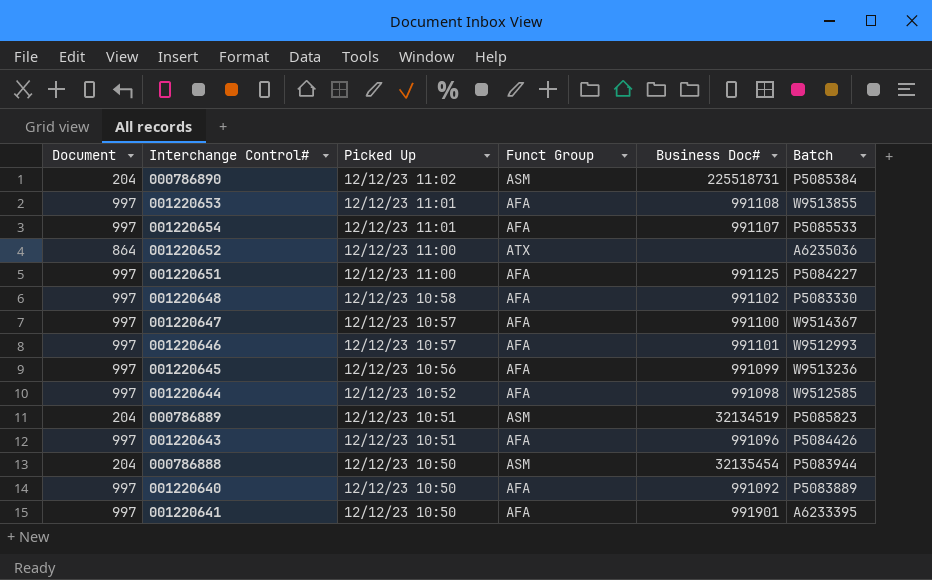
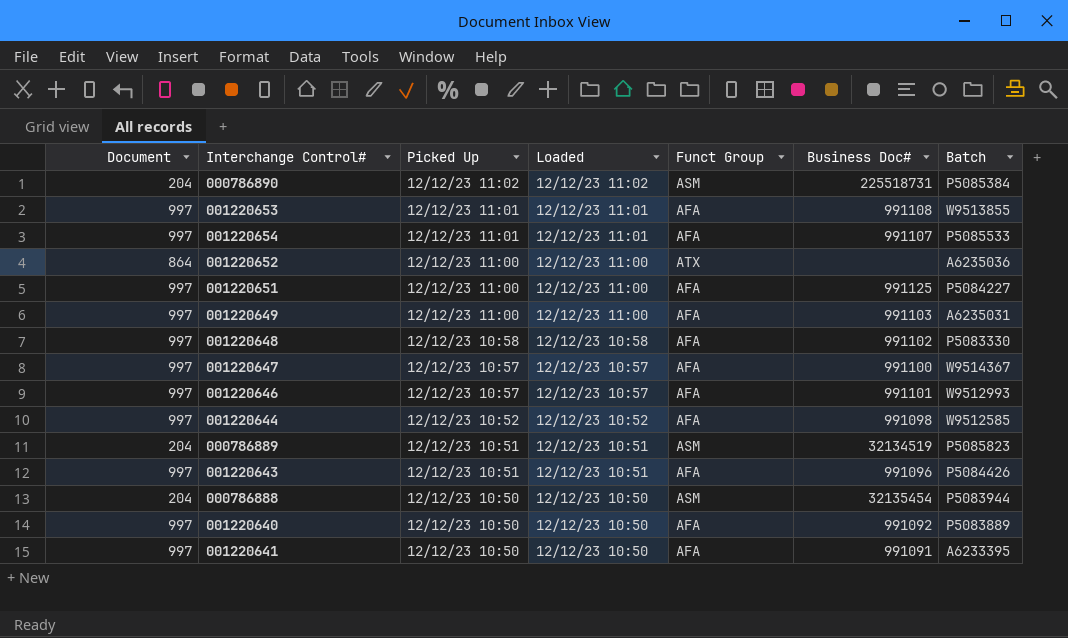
column Loaded | position: none -> 4
row 001220645: 997 | 12/12/23 10:56 | AFA | 991099 | W9513236 -> none
row 001220649: none -> 997 | 12/12/23 11:00 | 12/12/23 11:00 | AFA | 991103 | A6235031
001220641 | Business Doc#: 991901 -> 991091

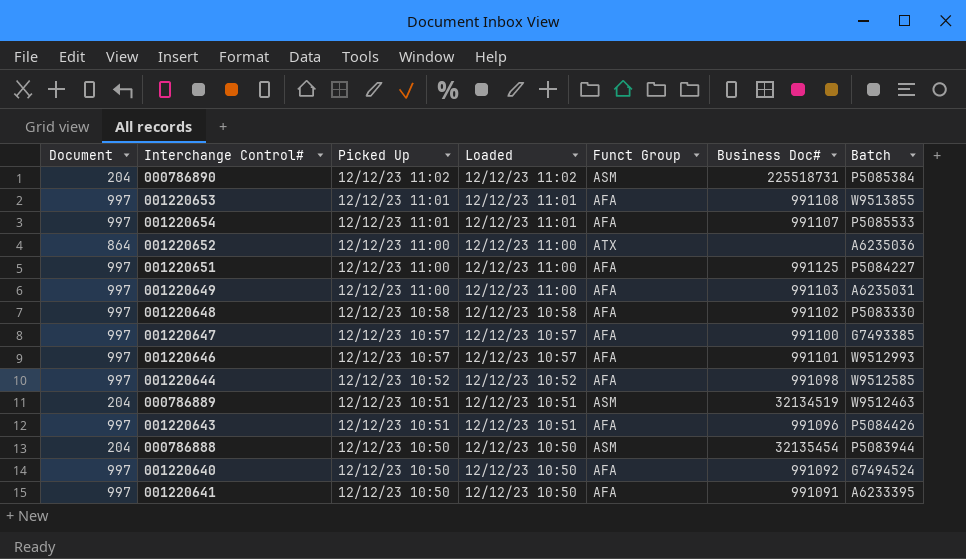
001220647 | Batch: W9514367 -> G7493385
000786889 | Batch: P5085823 -> W9512463
001220640 | Batch: P5083889 -> G7494524

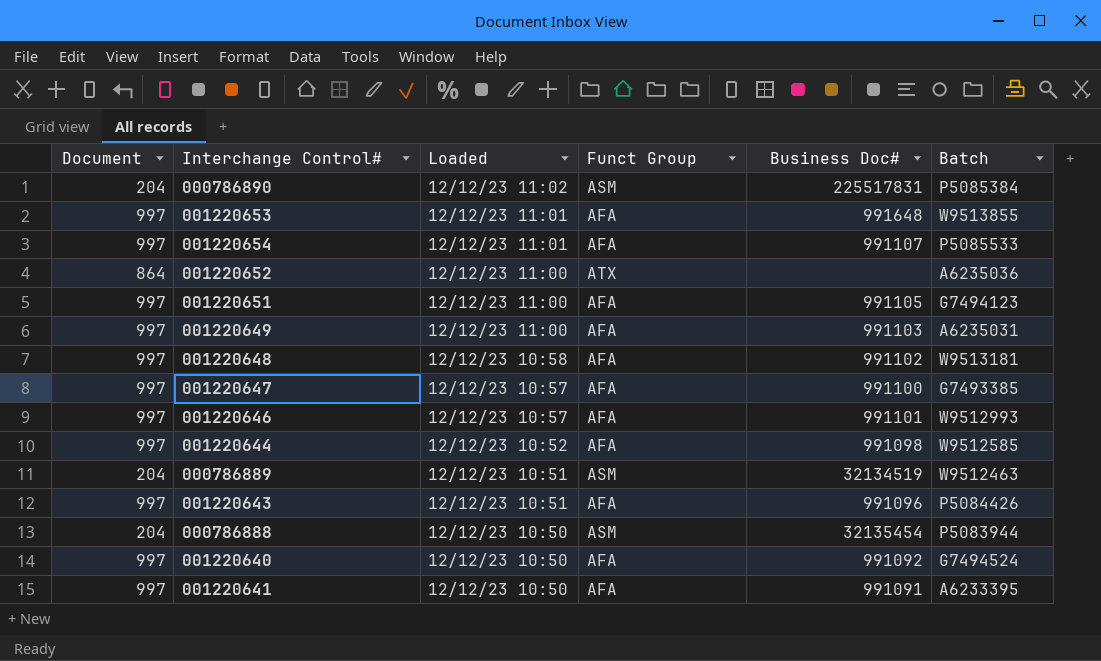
column Picked Up | position: 3 -> none
000786890 | Business Doc#: 225518731 -> 225517831
001220653 | Business Doc#: 991108 -> 991648
001220651 | Business Doc#: 991125 -> 991105
001220651 | Batch: P5084227 -> G7494123
001220648 | Batch: P5083330 -> W9513181

